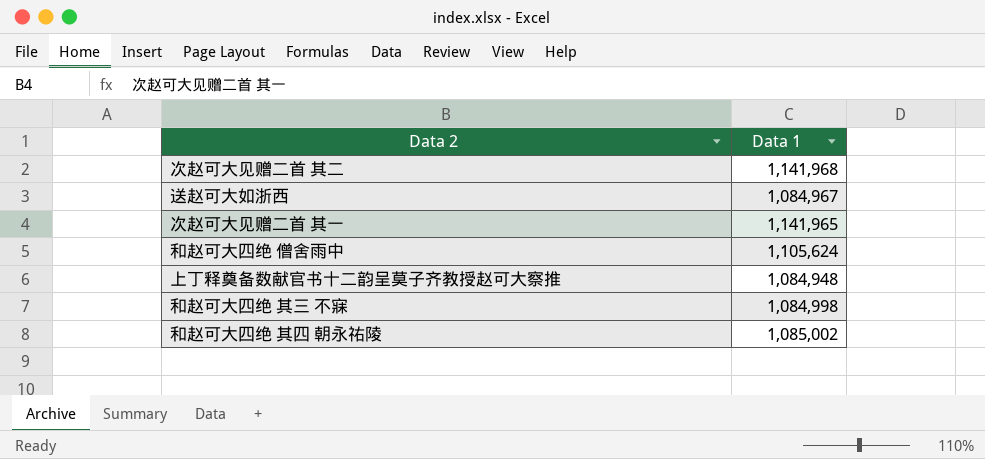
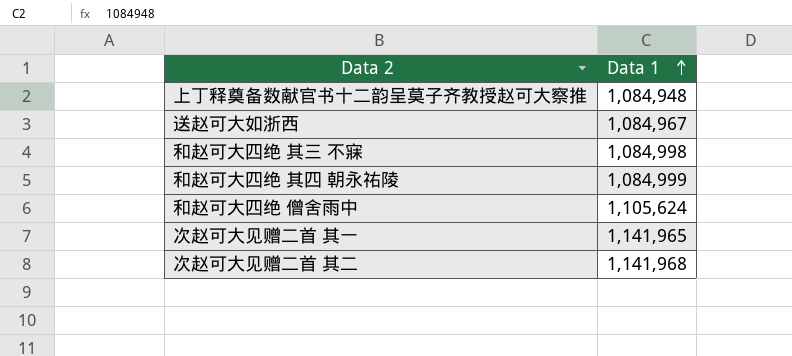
row order: none -> Data 1 ascending
和赵可大四绝 其四 朝永祐陵 | Data 1: 1,085,002 -> 1,084,999

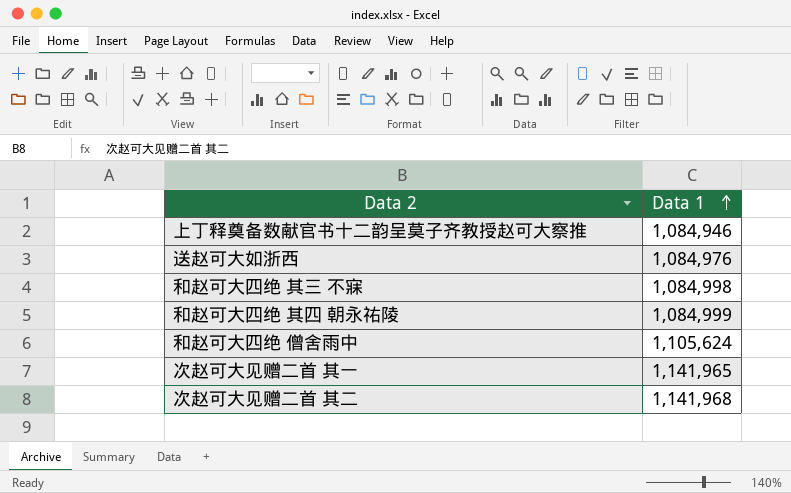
上丁释奠备数献官书十二韵呈莫子齐教授赵可大察推 | Data 1: 1,084,948 -> 1,084,946
送赵可大如浙西 | Data 1: 1,084,967 -> 1,084,976

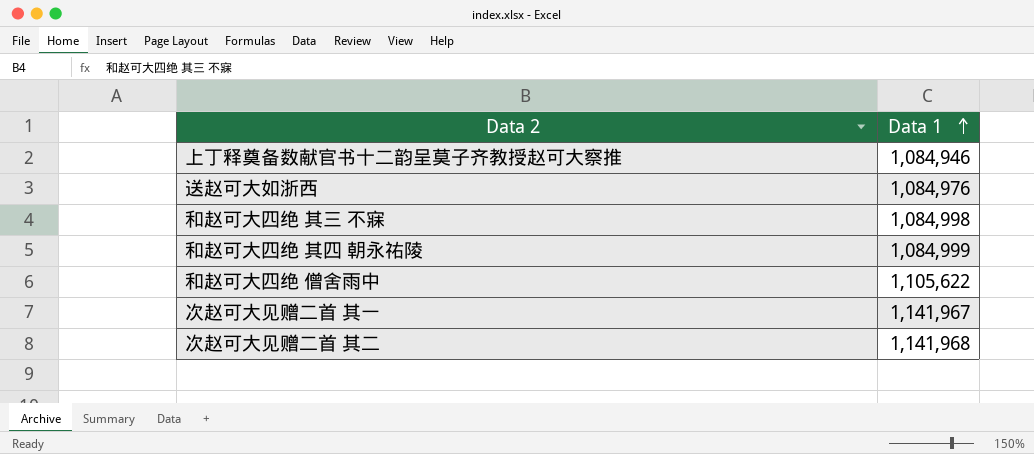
和赵可大四绝 僧舍雨中 | Data 1: 1,105,624 -> 1,105,622
次赵可大见赠二首 其一 | Data 1: 1,141,965 -> 1,141,967

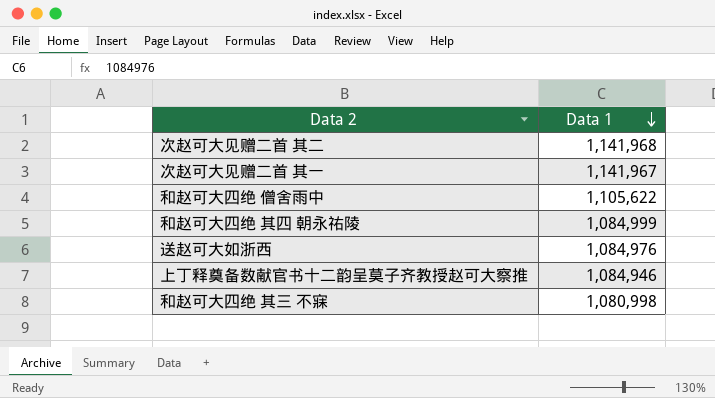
row order: Data 1 ascending -> Data 1 descending
和赵可大四绝 其三 不寐 | Data 1: 1,084,998 -> 1,080,998

